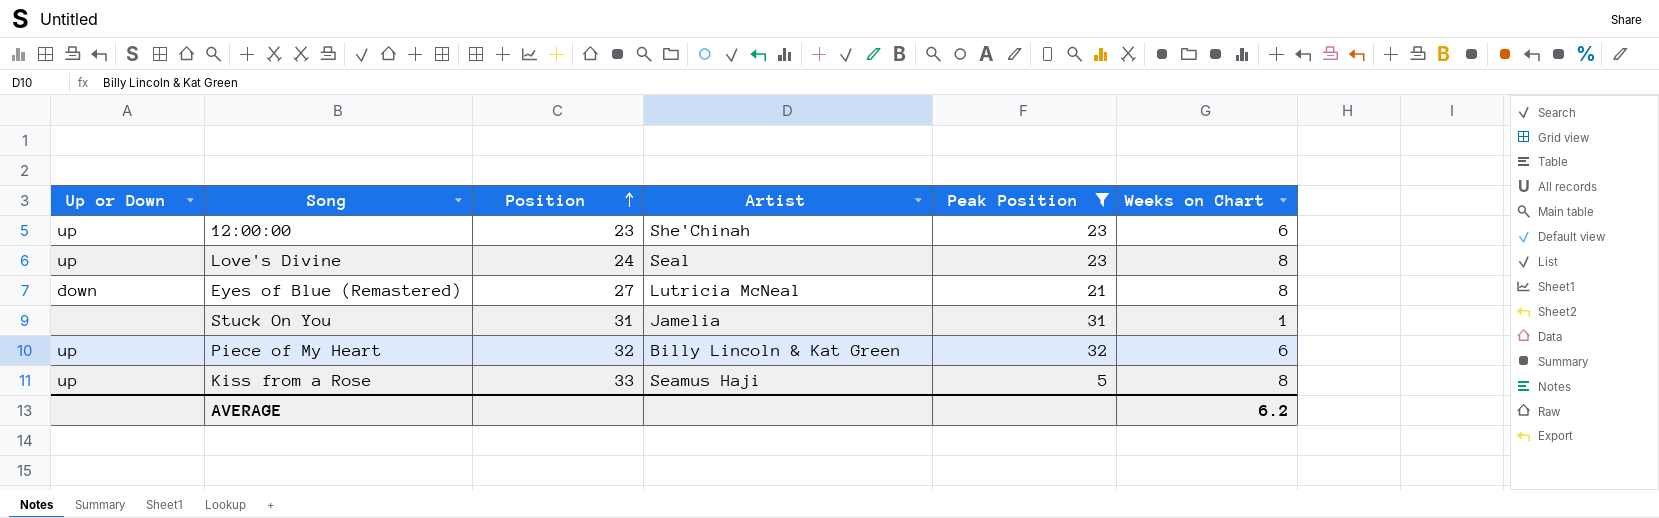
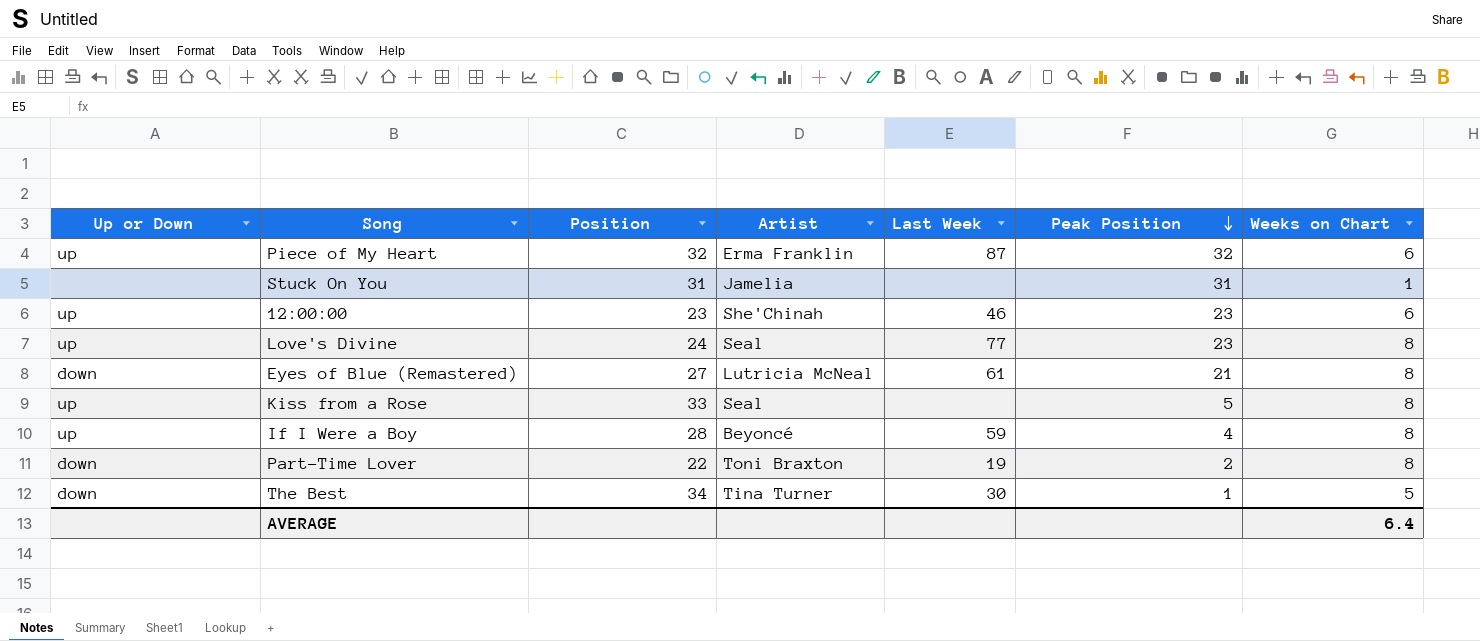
filter: Peak Position >= 5 -> none
row order: Position ascending -> Peak Position descending
column Last Week | position: none -> 5
Piece of My Heart | Artist: Billy Lincoln & Kat Green -> Erma Franklin
Kiss from a Rose | Artist: Seamus Haji -> Seal
AVERAGE | Weeks on Chart: 6.2 -> 6.4

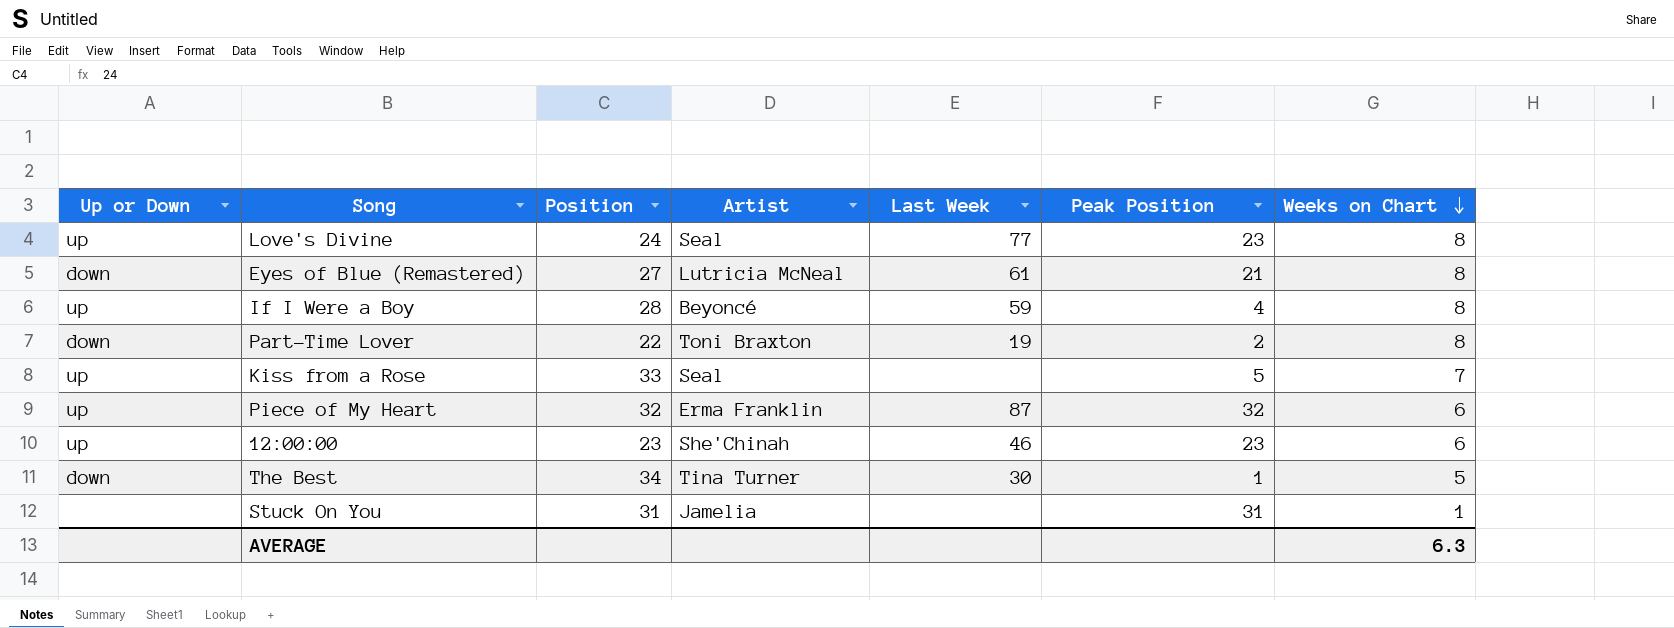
row order: Peak Position descending -> Weeks on Chart descending
Kiss from a Rose | Weeks on Chart: 8 -> 7
AVERAGE | Weeks on Chart: 6.4 -> 6.3

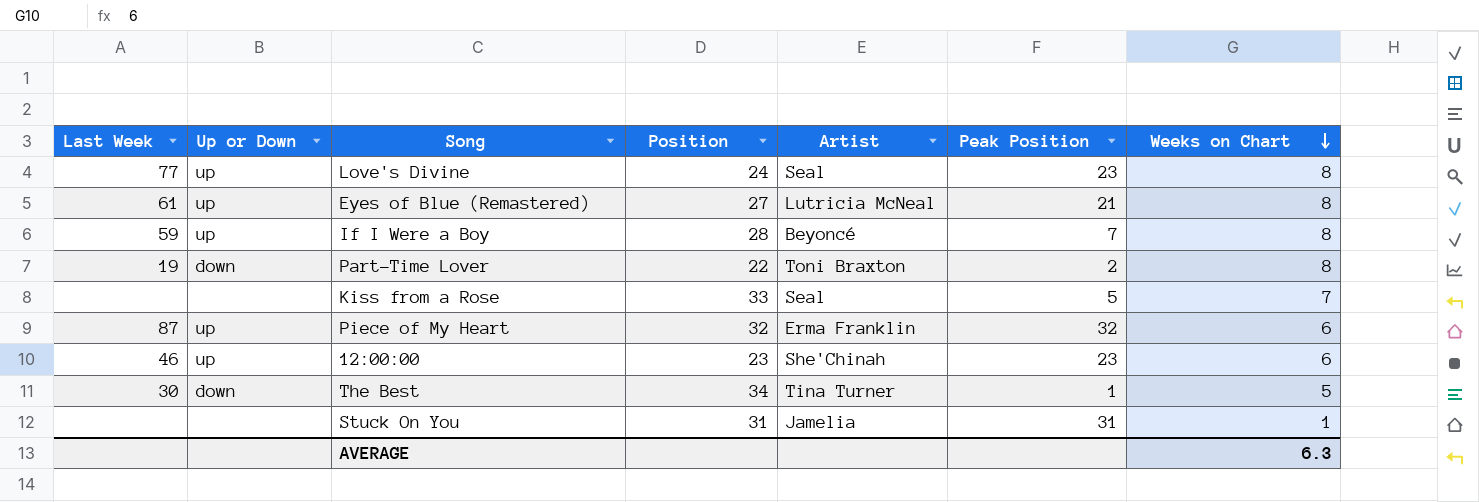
column Last Week | position: 5 -> 1
Eyes of Blue (Remastered) | Up or Down: down -> up
If I Were a Boy | Peak Position: 4 -> 7
Kiss from a Rose | Up or Down: up -> none

